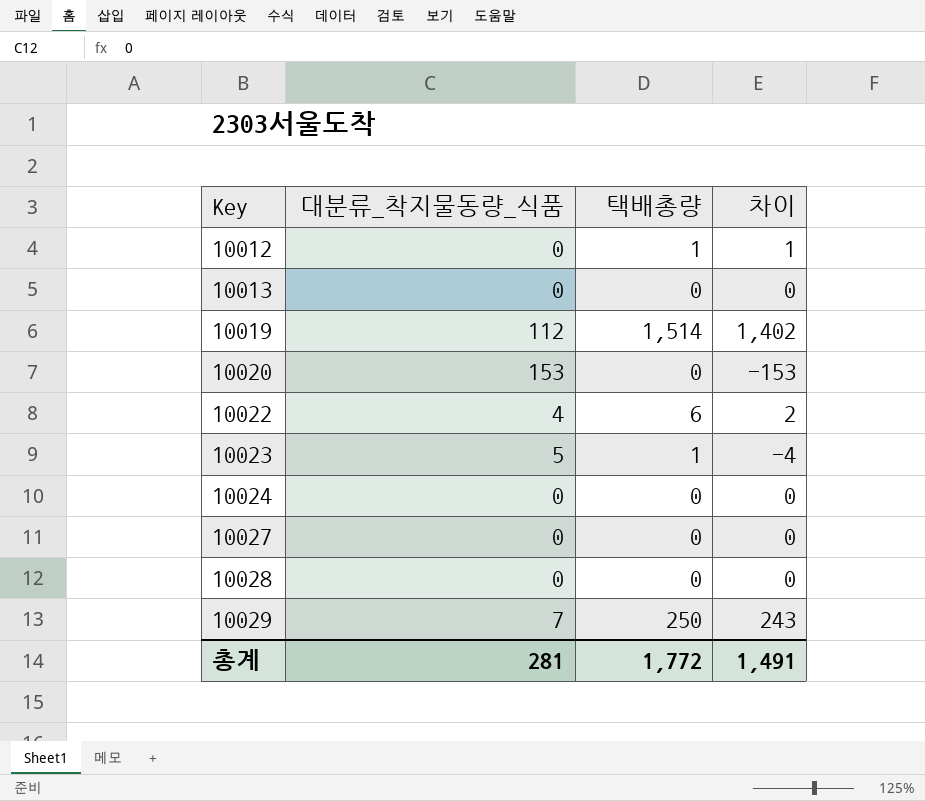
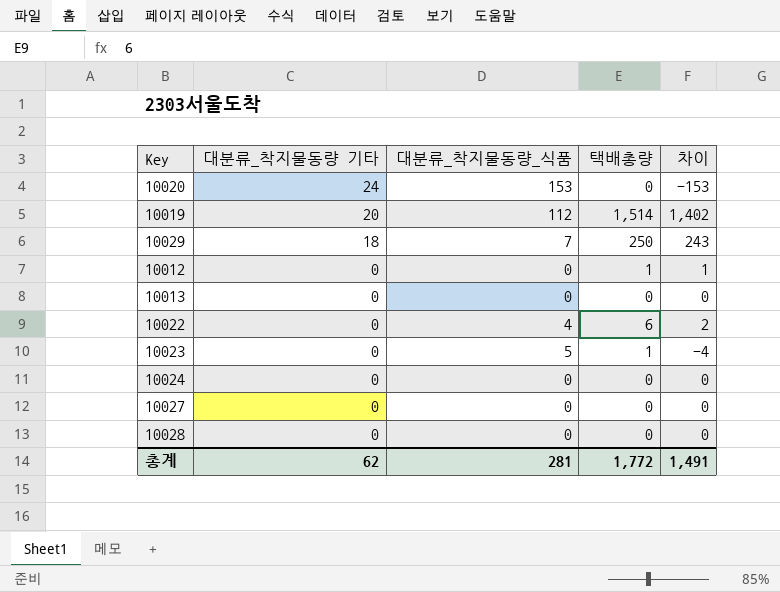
row order: Key ascending -> 대분류_착지물동량 기타 descending
column 대분류_착지물동량 기타 | position: none -> 2

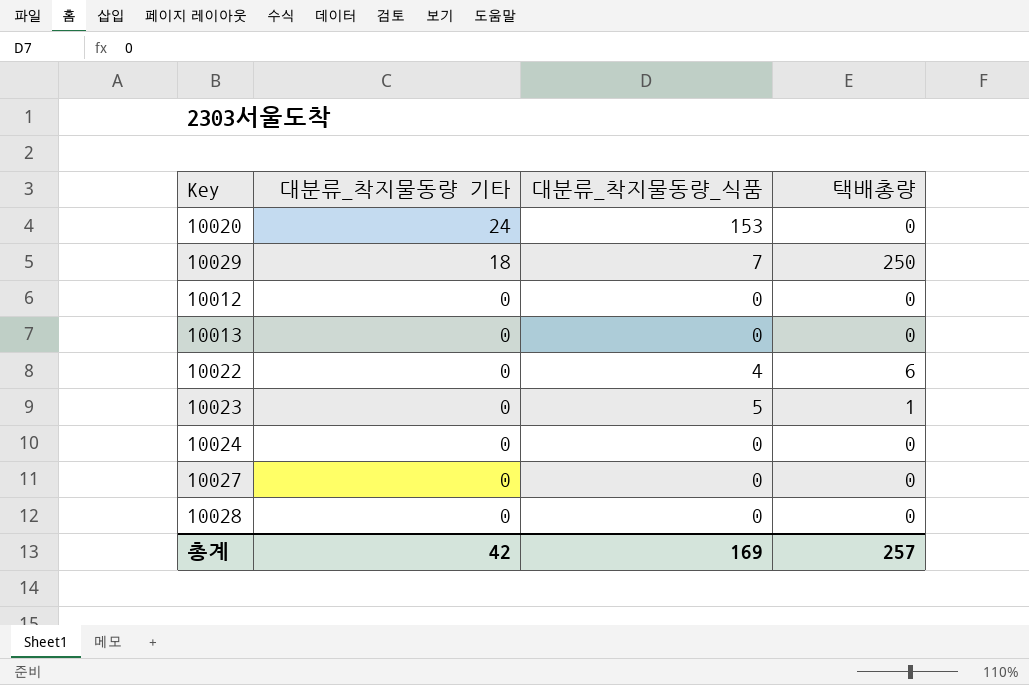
column 차이 | formula: [택배총량] - [대분류_착지물동량_식품] -> none
row 10019: 20 | 112 | 1,514 | 1,402 -> none
10012 | 택배총량: 1 -> 0
총계 | 대분류_착지물동량 기타: 62 -> 42
총계 | 대분류_착지물동량_식품: 281 -> 169
총계 | 택배총량: 1,772 -> 257

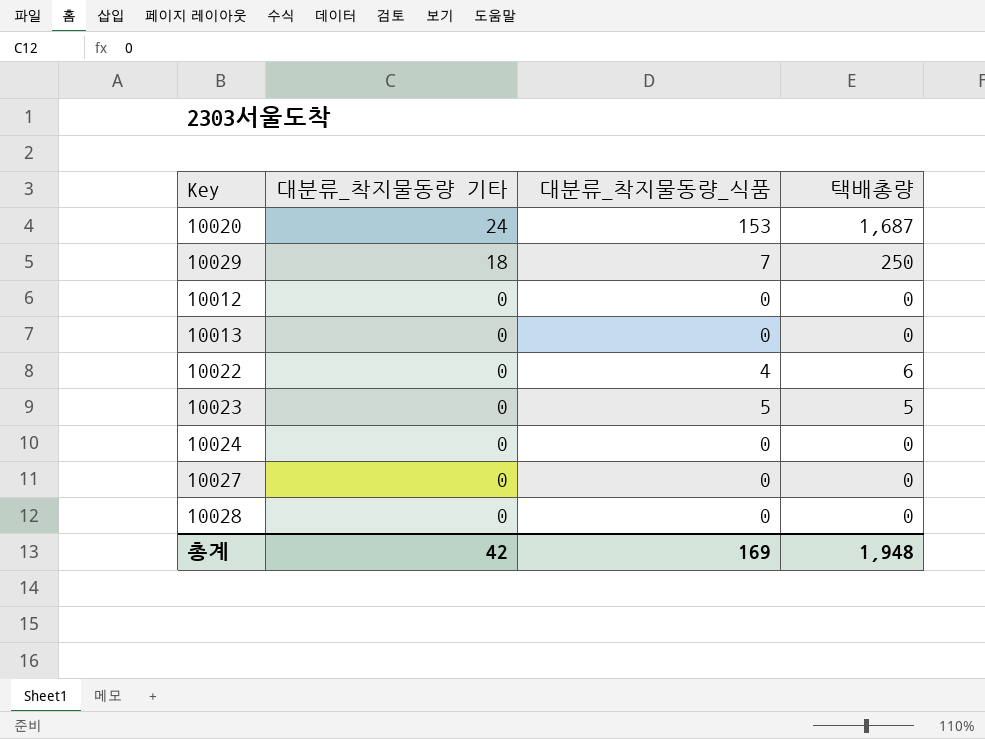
10020 | 택배총량: 0 -> 1,687
10023 | 택배총량: 1 -> 5
총계 | 택배총량: 257 -> 1,948

